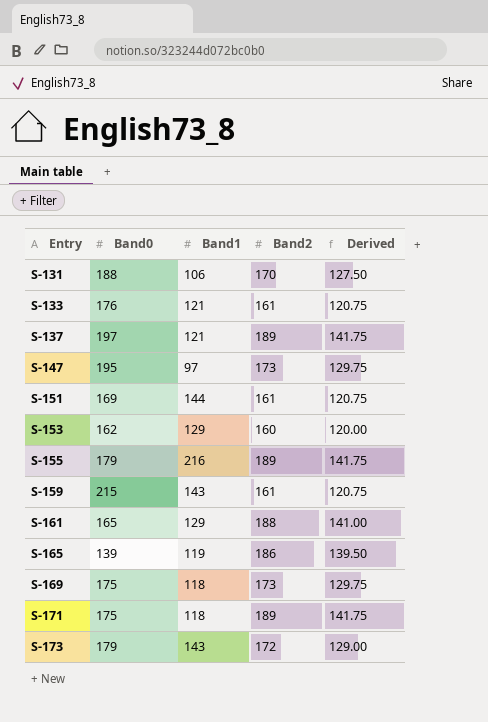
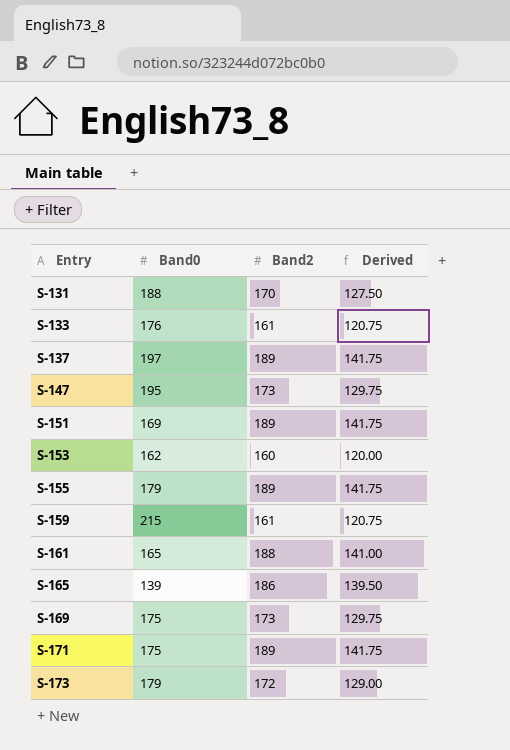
column Band1 | position: 3 -> none
S-151 | Band2: 161 -> 189
S-151 | Derived: 120.75 -> 141.75

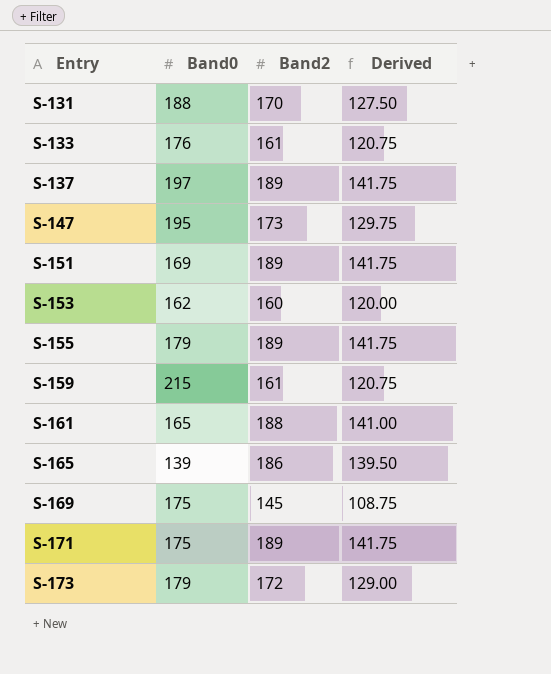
S-169 | Band2: 173 -> 145
S-169 | Derived: 129.75 -> 108.75

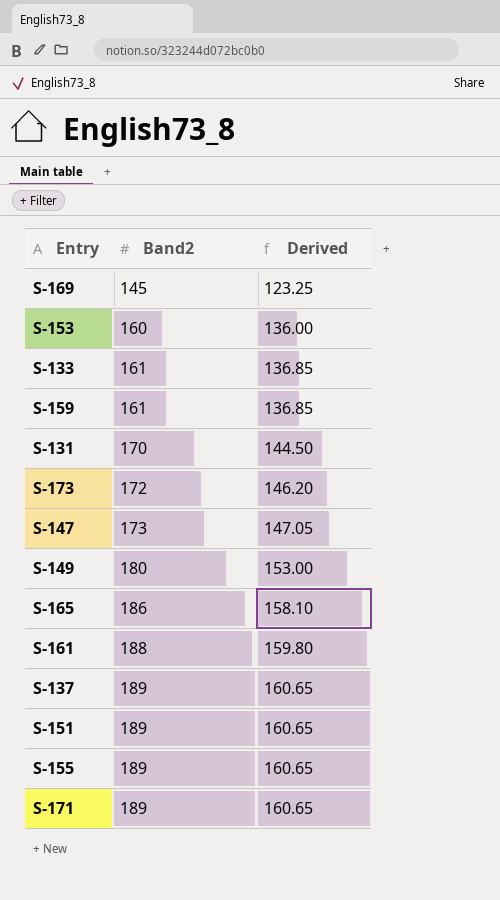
row order: Entry ascending -> Band2 ascending
column Band0 | position: 2 -> none
column Derived | formula: [Band2] * 0.75 -> [Band2] * 0.85
row S-149: none -> 180 | 153.00

